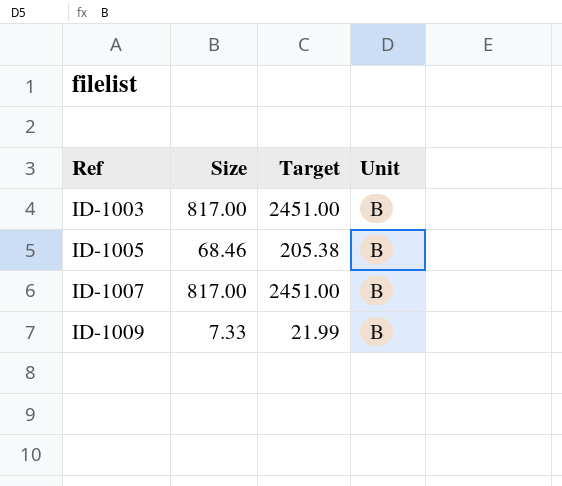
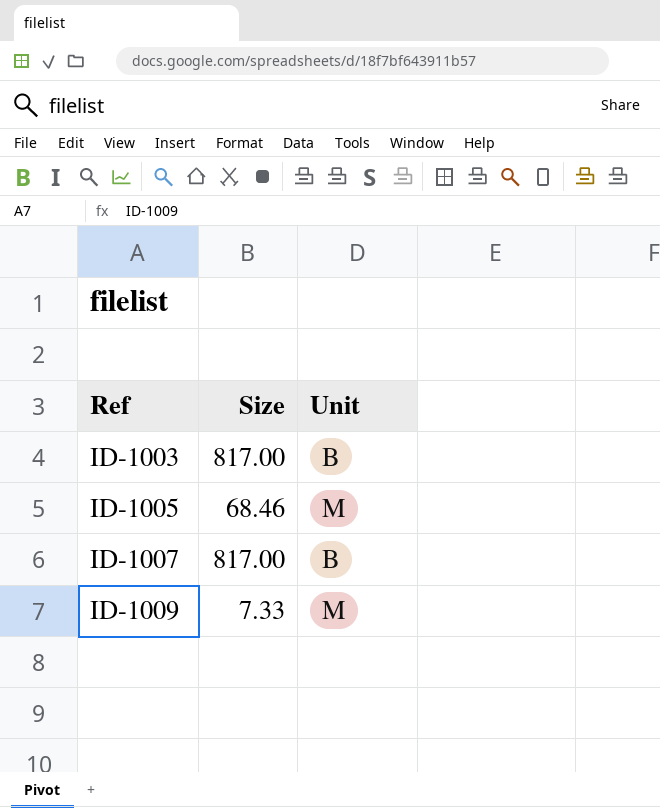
column Target | formula: [Size] * 3 -> none
ID-1005 | Unit: B -> M
ID-1009 | Unit: B -> M

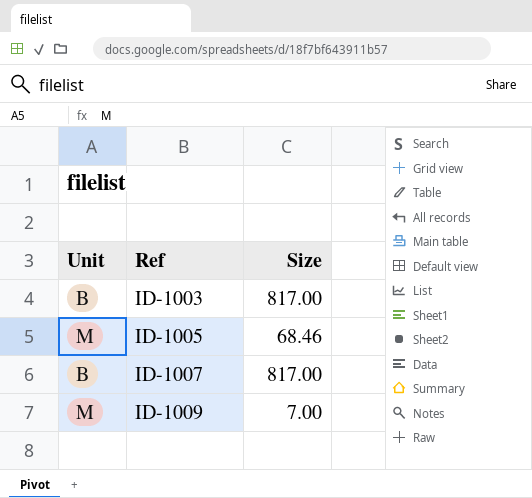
column Unit | position: 3 -> 1
ID-1009 | Size: 7.33 -> 7.00

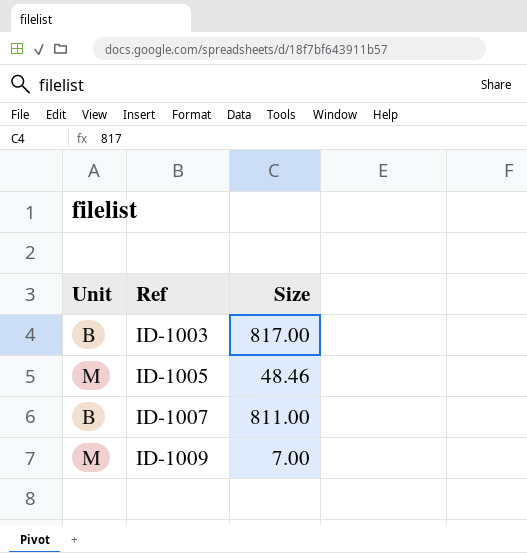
ID-1005 | Size: 68.46 -> 48.46
ID-1007 | Size: 817.00 -> 811.00

